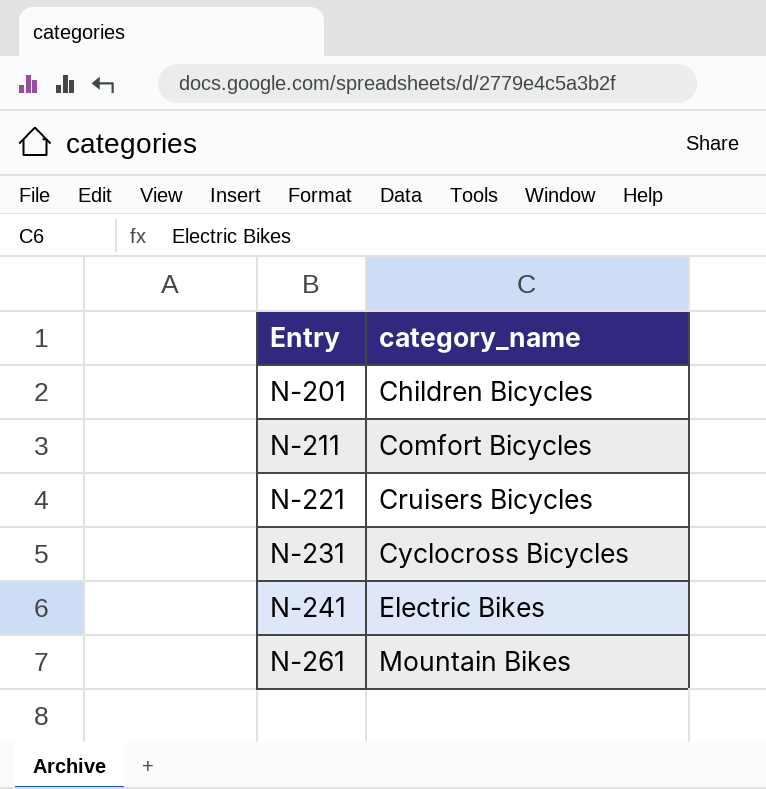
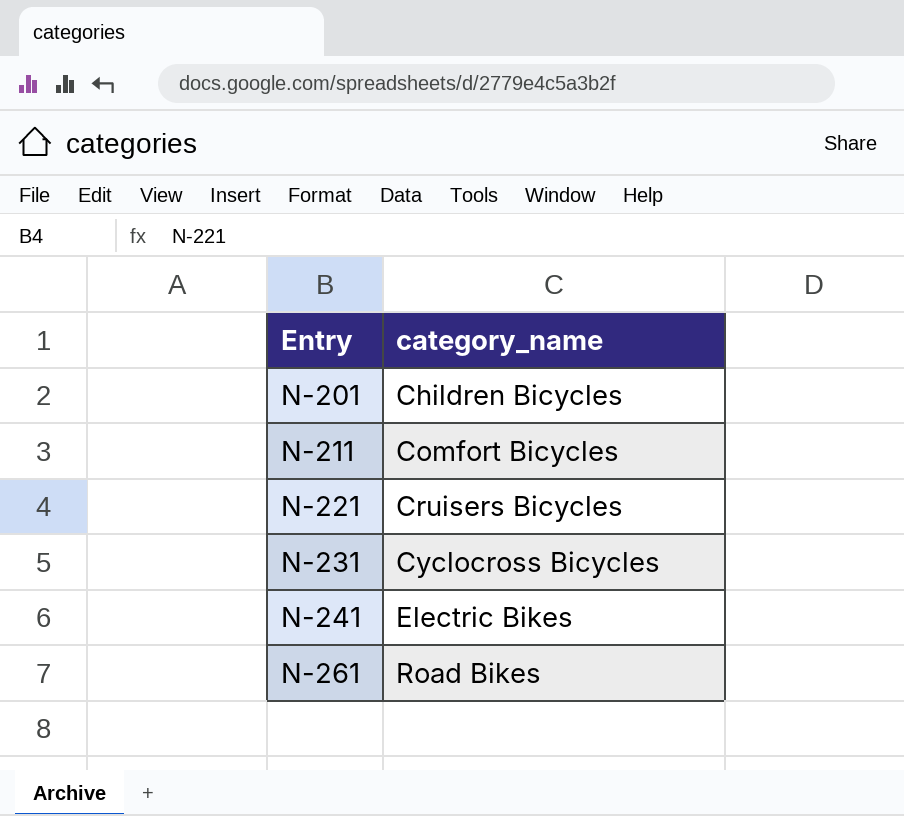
N-261 | category_name: Mountain Bikes -> Road Bikes

